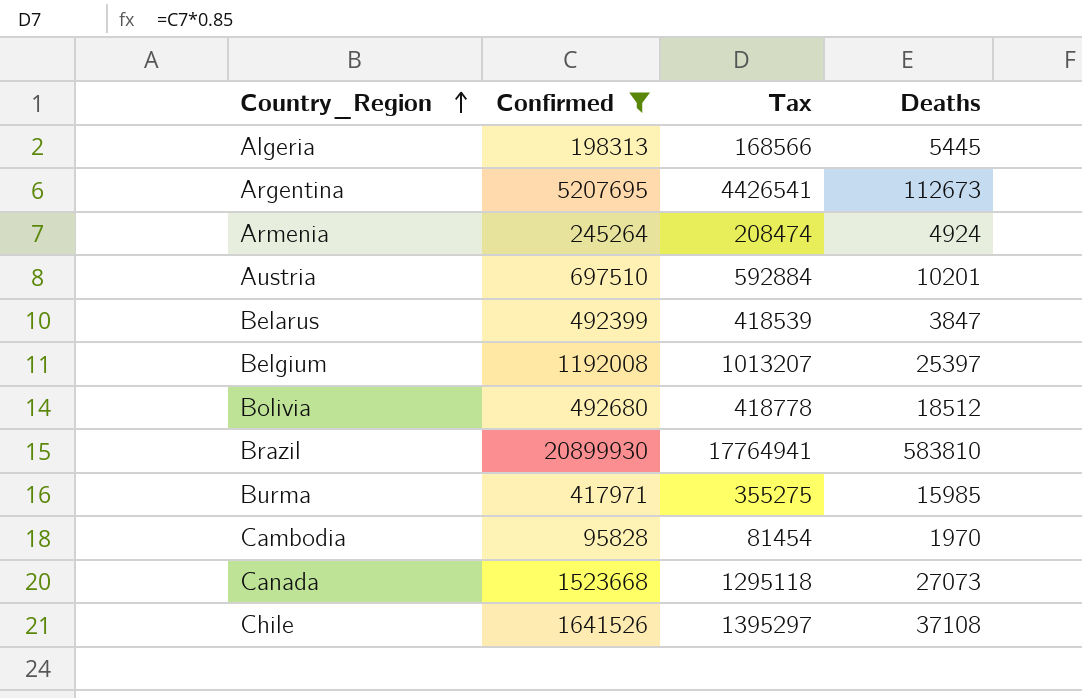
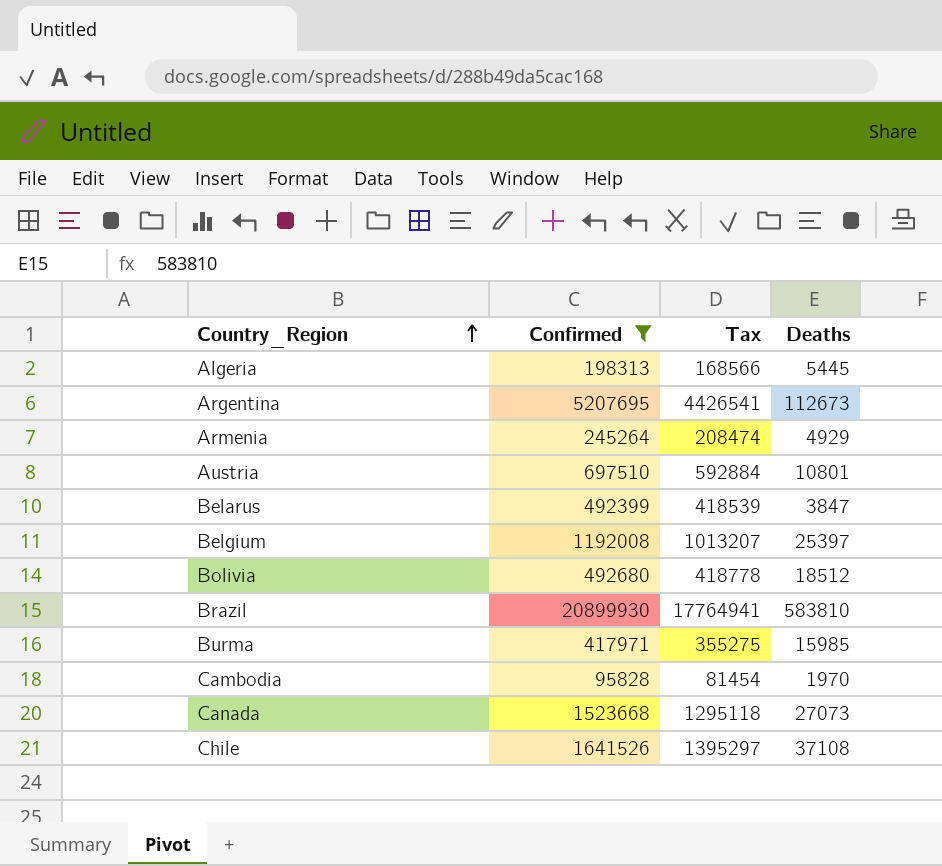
Armenia | Deaths: 4924 -> 4929
Austria | Deaths: 10201 -> 10801

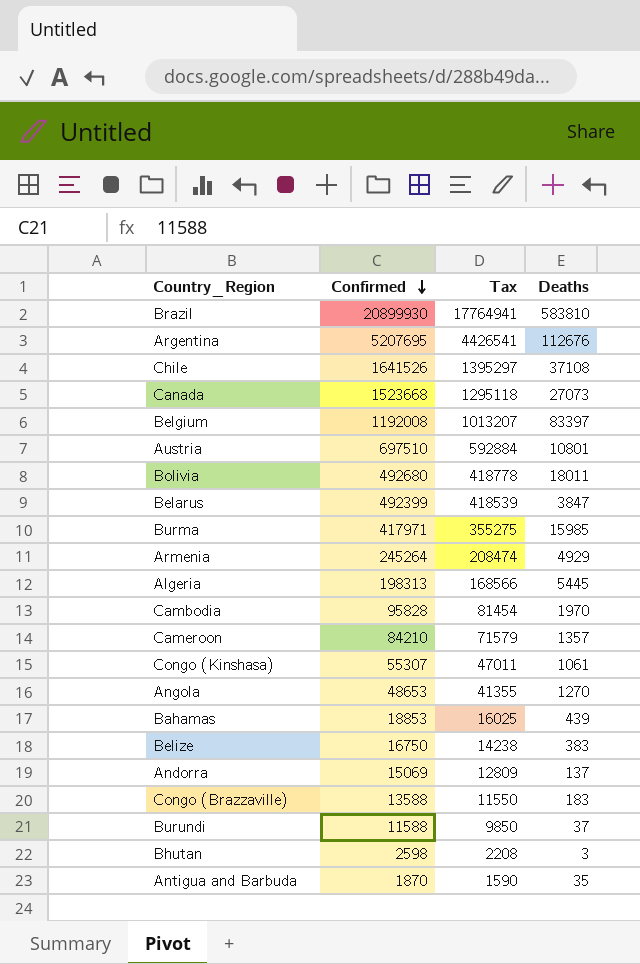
filter: Confirmed >= 95828 -> none
row order: Country_Region ascending -> Confirmed descending
Argentina | Deaths: 112673 -> 112676
Belgium | Deaths: 25397 -> 83397
Bolivia | Deaths: 18512 -> 18011

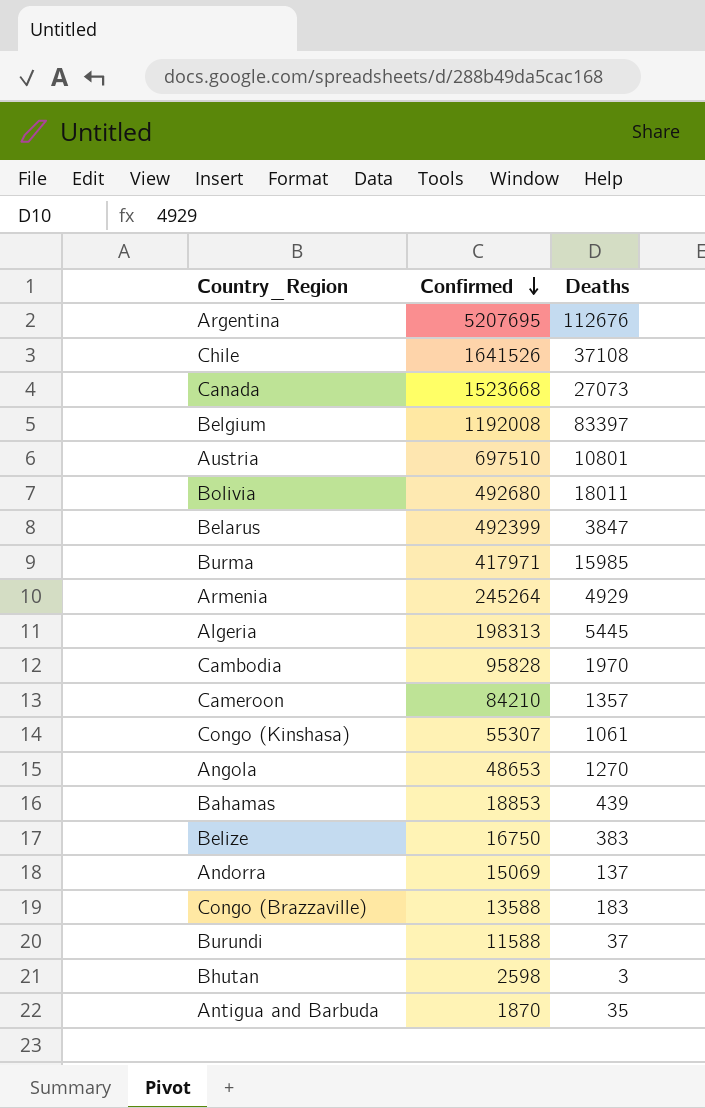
column Tax | formula: [Confirmed] * 0.85 -> none
row Brazil: 20899930 | 17764941 | 583810 -> none

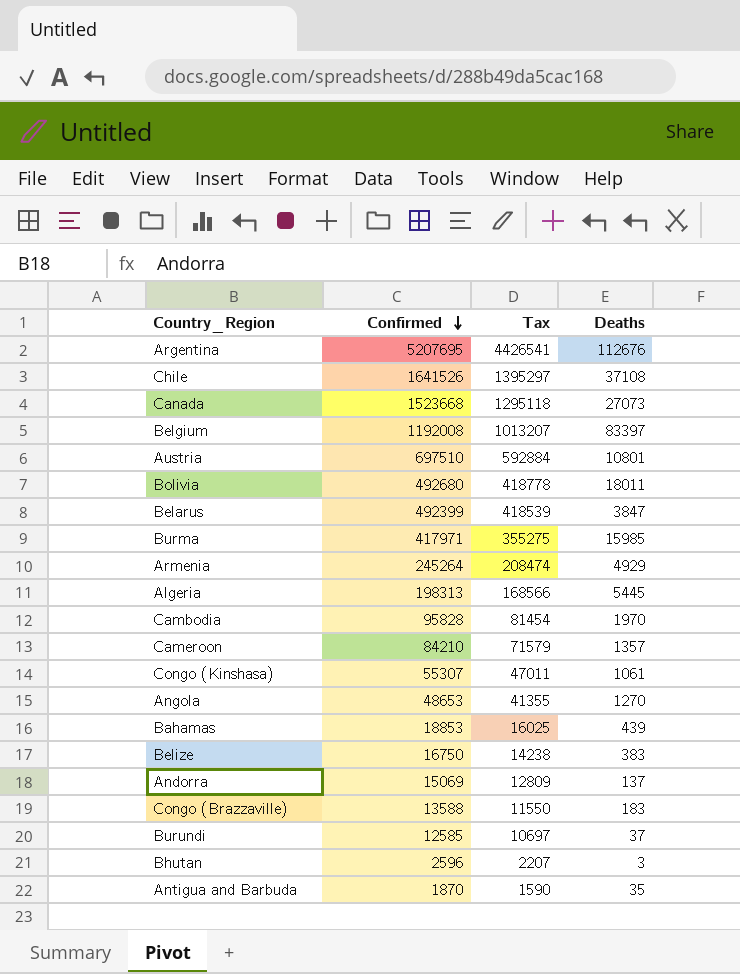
column Tax | formula: none -> [Confirmed] * 0.85
Burundi | Confirmed: 11588 -> 12585
Bhutan | Confirmed: 2598 -> 2596

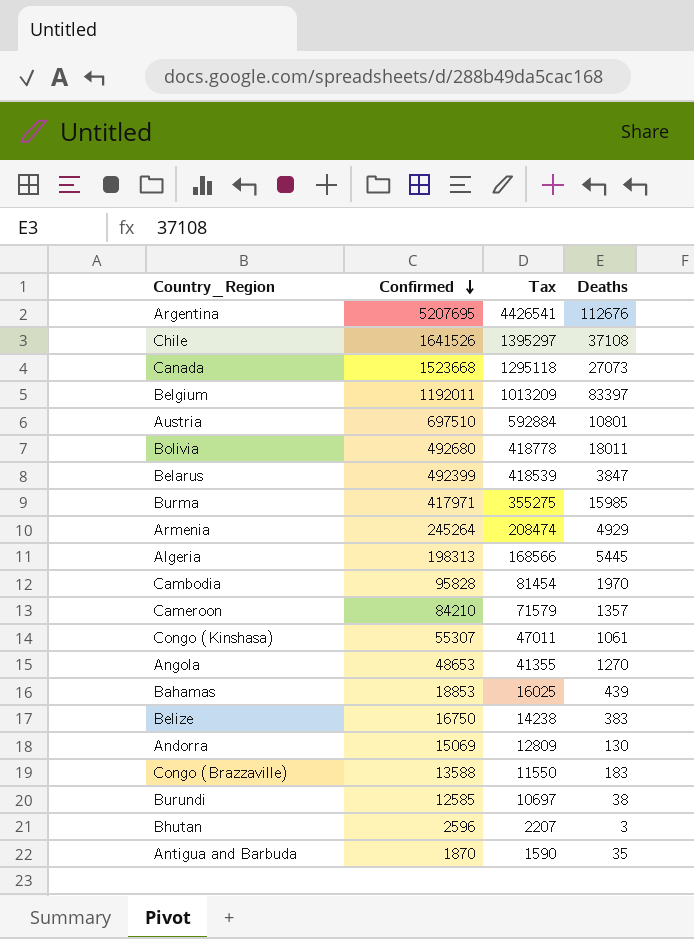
Belgium | Confirmed: 1192008 -> 1192011
Belgium | Tax: 1013207 -> 1013209
Andorra | Deaths: 137 -> 130
Burundi | Deaths: 37 -> 38

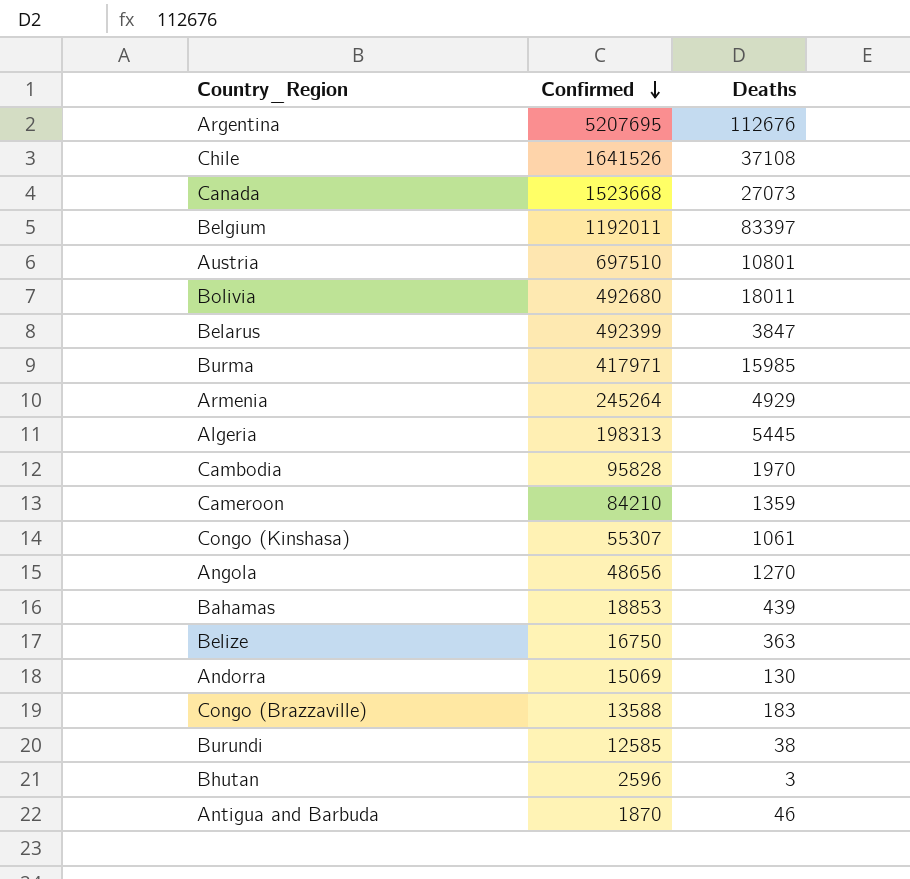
column Tax | formula: [Confirmed] * 0.85 -> none
Cameroon | Deaths: 1357 -> 1359
Angola | Confirmed: 48653 -> 48656
Belize | Deaths: 383 -> 363
Antigua and Barbuda | Deaths: 35 -> 46

